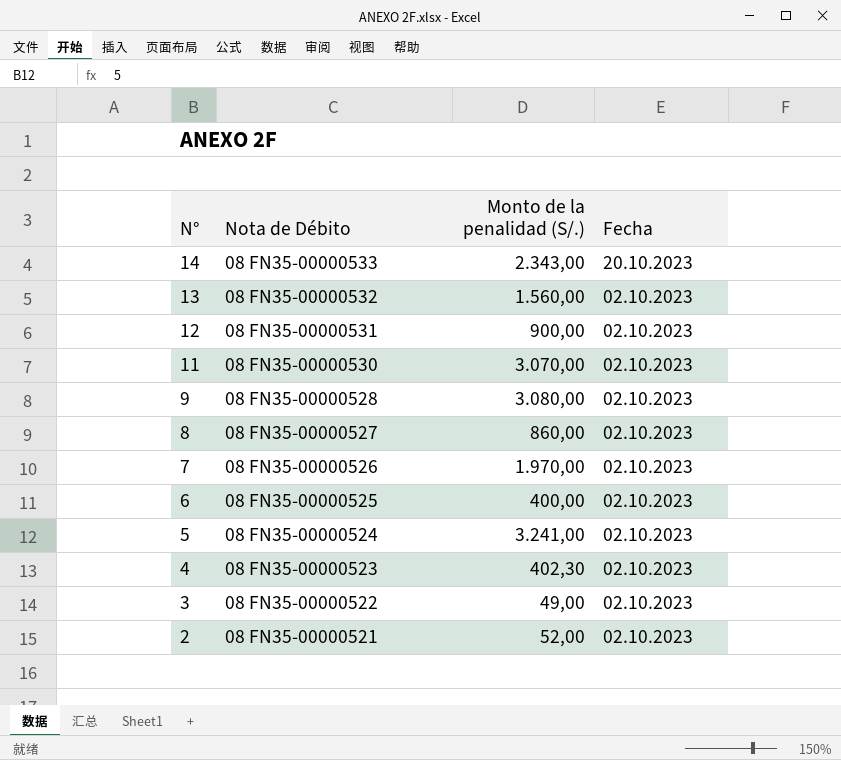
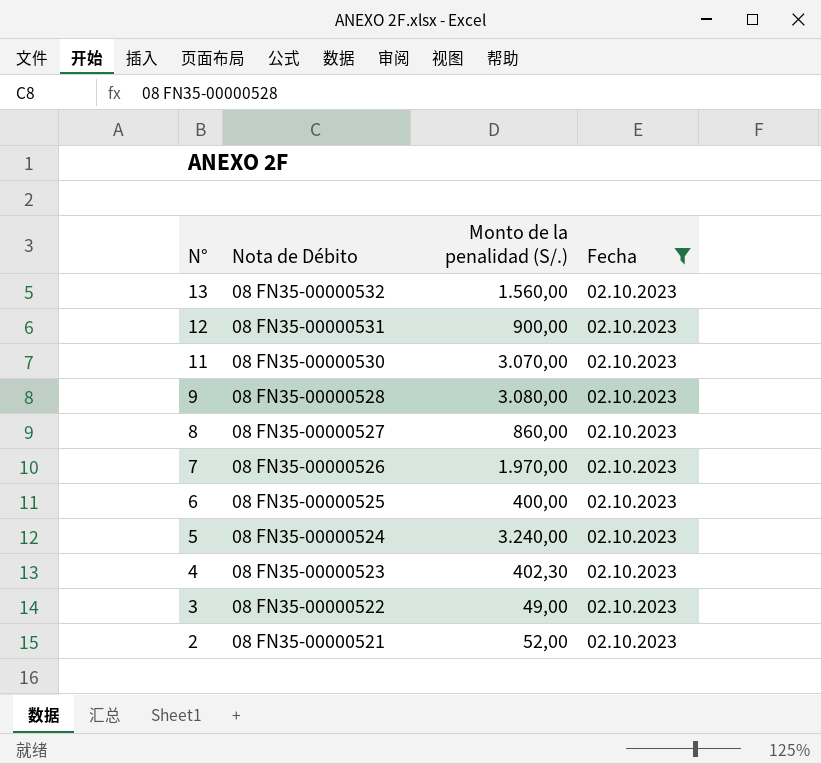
filter: none -> Fecha = 02.10.2023
5 | Monto de la penalidad (S/.): 3.241,00 -> 3.240,00

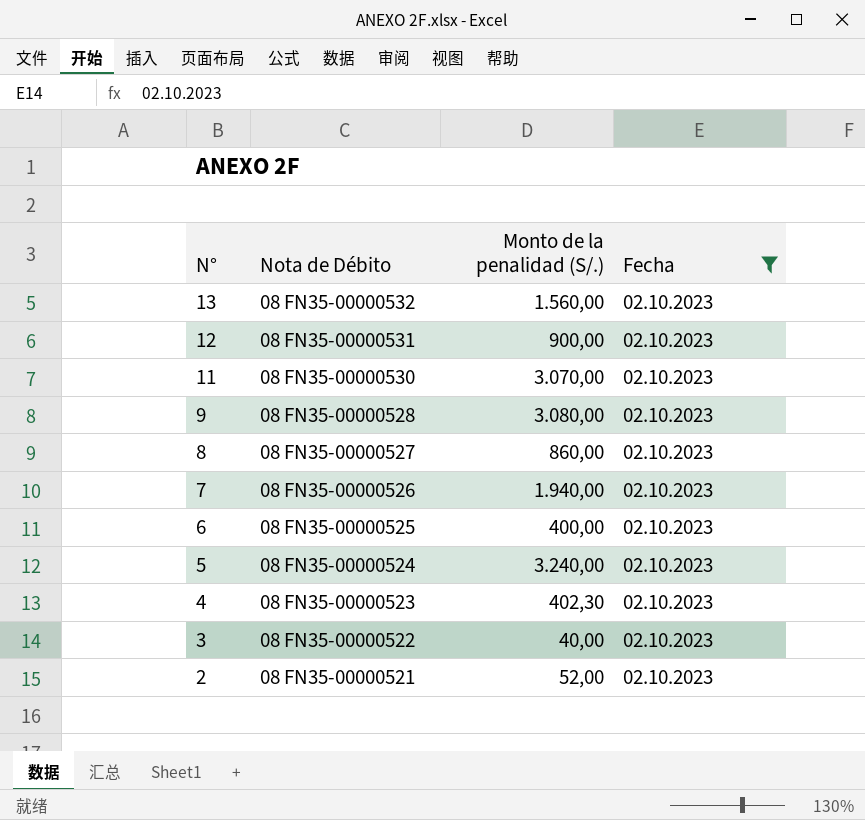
7 | Monto de la penalidad (S/.): 1.970,00 -> 1.940,00
3 | Monto de la penalidad (S/.): 49,00 -> 40,00

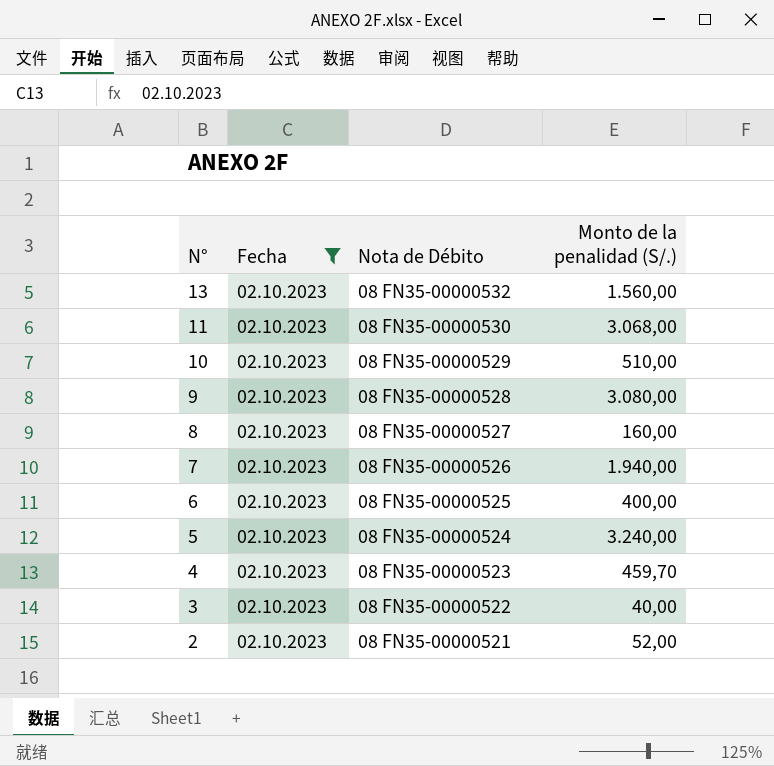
column Fecha | position: 4 -> 2
row 12: 08 FN35-00000531 | 900,00 | 02.10.2023 -> none
11 | Monto de la penalidad (S/.): 3.070,00 -> 3.068,00
row 10: none -> 02.10.2023 | 08 FN35-00000529 | 510,00
8 | Monto de la penalidad (S/.): 860,00 -> 160,00
4 | Monto de la penalidad (S/.): 402,30 -> 459,70

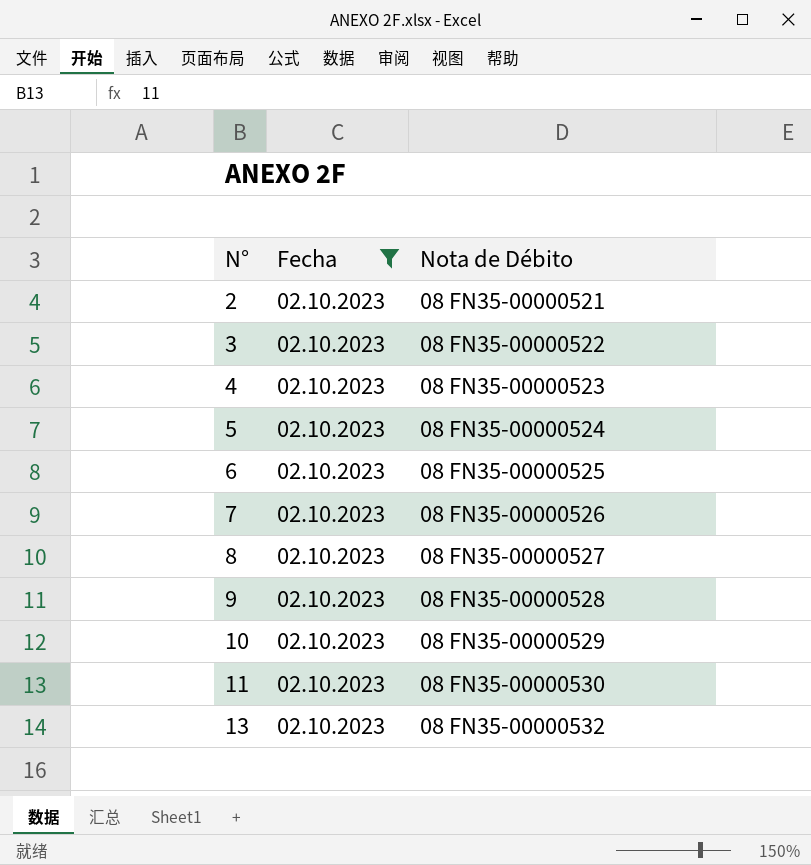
row order: N° descending -> N° ascending
column Monto de la penalidad (S/.) | position: 4 -> none

